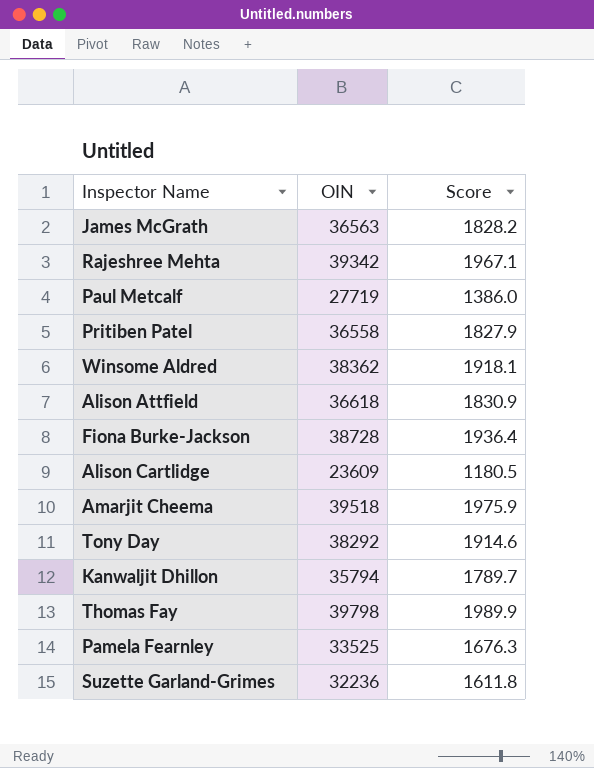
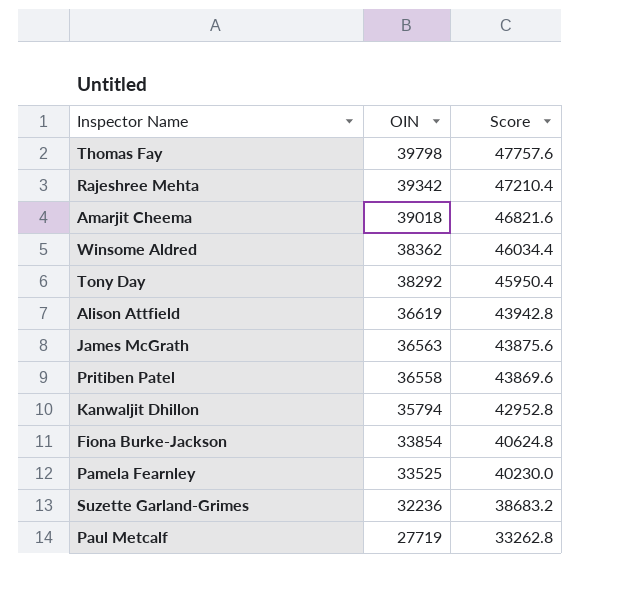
row order: none -> OIN descending
column Score | formula: [OIN] * 0.05 -> [OIN] * 1.2
row Alison Cartlidge: 23609 | 1180.5 -> none
Amarjit Cheema | OIN: 39518 -> 39018
Alison Attfield | OIN: 36618 -> 36619
Fiona Burke-Jackson | OIN: 38728 -> 33854

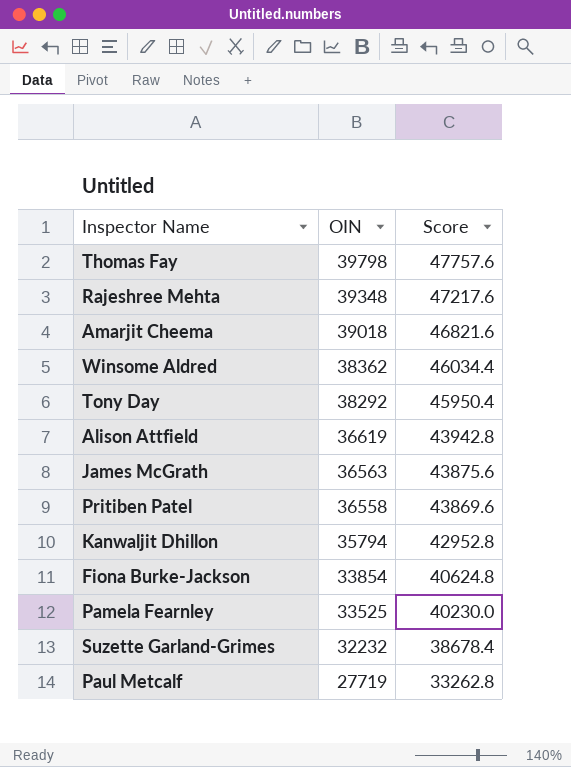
Rajeshree Mehta | OIN: 39342 -> 39348
Rajeshree Mehta | Score: 47210.4 -> 47217.6
Suzette Garland-Grimes | OIN: 32236 -> 32232
Suzette Garland-Grimes | Score: 38683.2 -> 38678.4

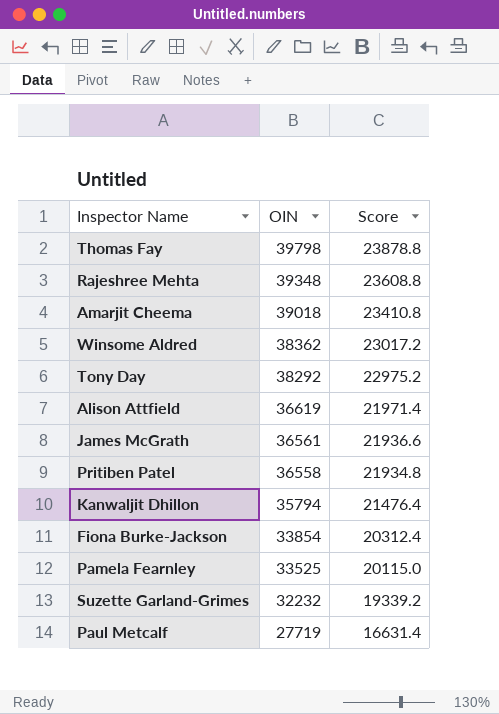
column Score | formula: [OIN] * 1.2 -> [OIN] * 0.6
James McGrath | OIN: 36563 -> 36561

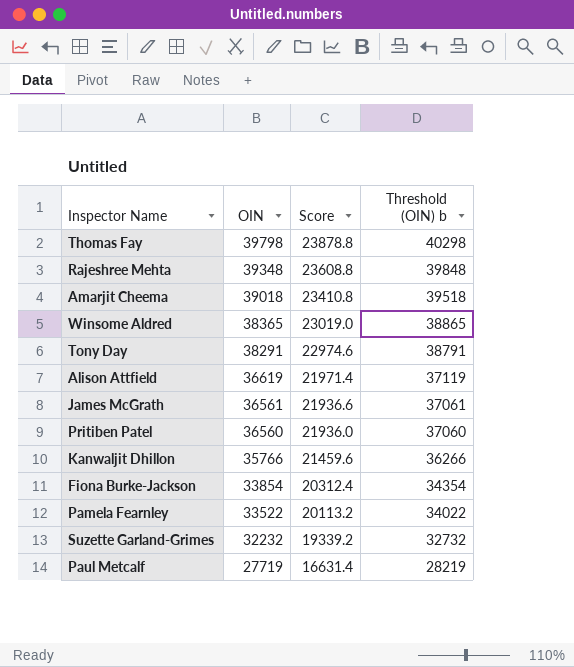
column Threshold (OIN) b | formula: none -> [OIN] + 500
Winsome Aldred | OIN: 38362 -> 38365
Winsome Aldred | Score: 23017.2 -> 23019.0
Tony Day | OIN: 38292 -> 38291
Tony Day | Score: 22975.2 -> 22974.6
Pritiben Patel | OIN: 36558 -> 36560
Pritiben Patel | Score: 21934.8 -> 21936.0
Kanwaljit Dhillon | OIN: 35794 -> 35766
Kanwaljit Dhillon | Score: 21476.4 -> 21459.6
Pamela Fearnley | OIN: 33525 -> 33522
Pamela Fearnley | Score: 20115.0 -> 20113.2

